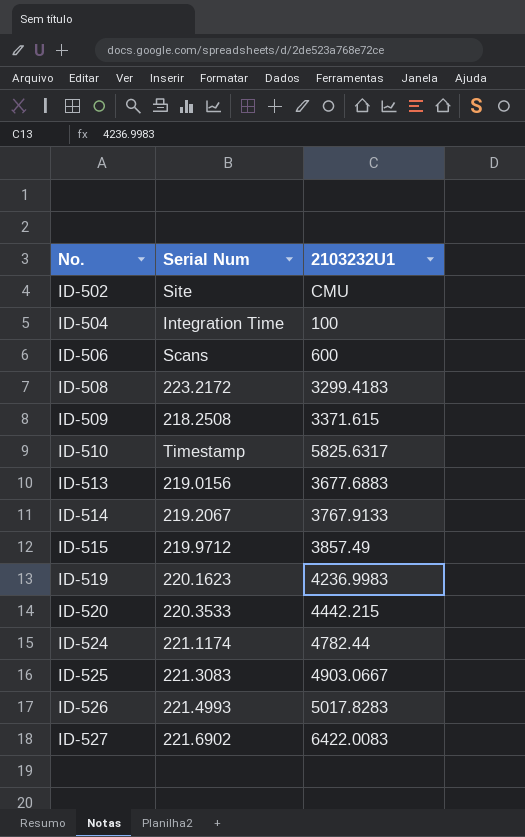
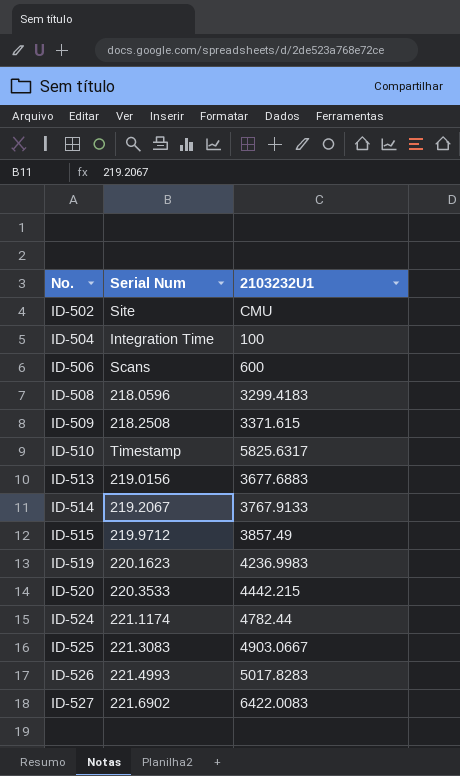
ID-508 | Serial Num: 223.2172 -> 218.0596

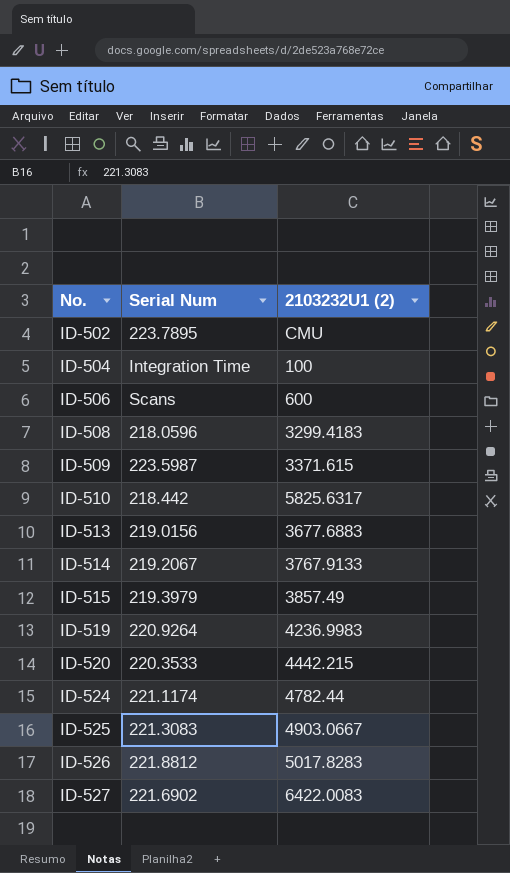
column name: 2103232U1 -> 2103232U1 (2)
ID-502 | Serial Num: Site -> 223.7895
ID-509 | Serial Num: 218.2508 -> 223.5987
ID-510 | Serial Num: Timestamp -> 218.442
ID-515 | Serial Num: 219.9712 -> 219.3979
ID-519 | Serial Num: 220.1623 -> 220.9264
ID-526 | Serial Num: 221.4993 -> 221.8812

